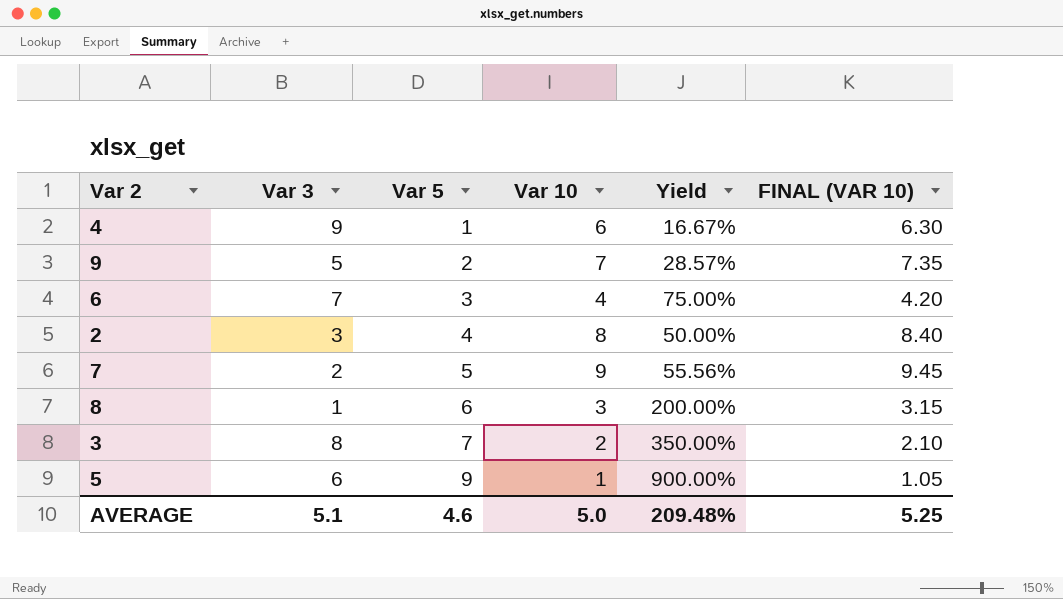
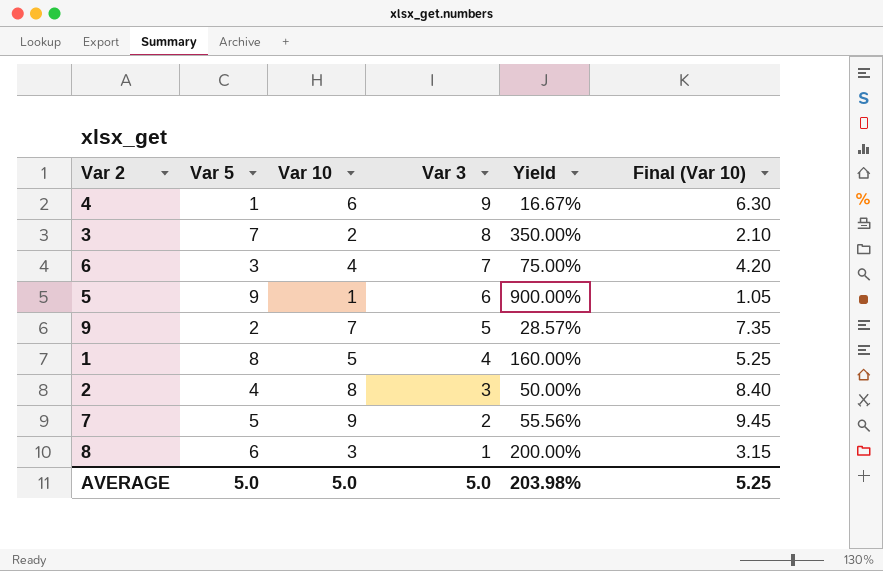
row order: Var 5 ascending -> Var 3 descending
column Var 3 | position: 2 -> 4
column name: FINAL (VAR 10) -> Final (Var 10)
row 1: none -> 8 | 5 | 4 | 160.00% | 5.25
AVERAGE | Var 5: 4.6 -> 5.0
AVERAGE | Var 3: 5.1 -> 5.0
AVERAGE | Yield: 209.48% -> 203.98%

